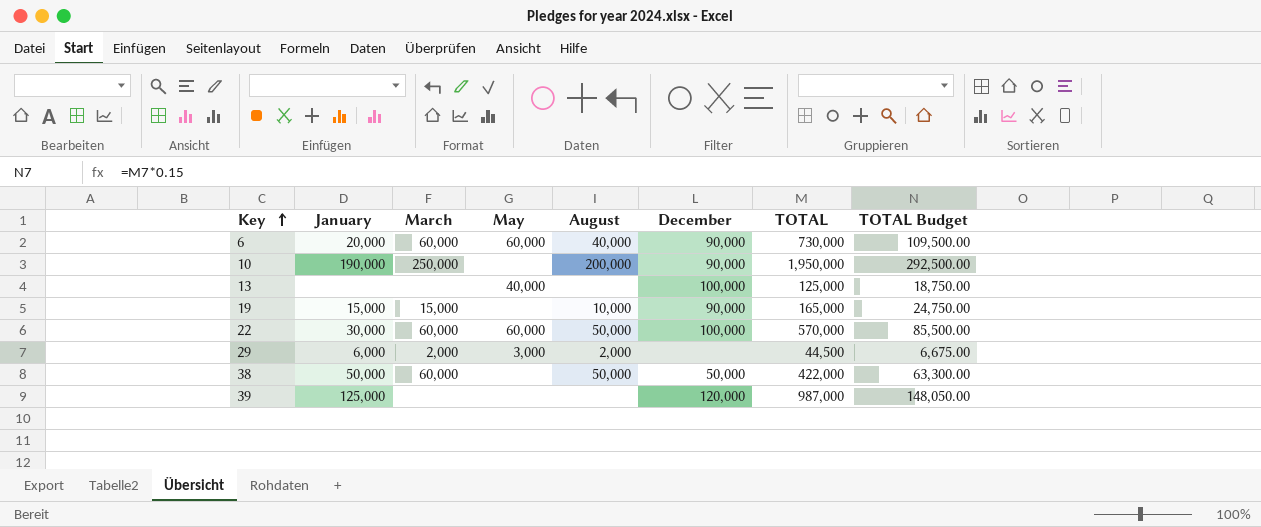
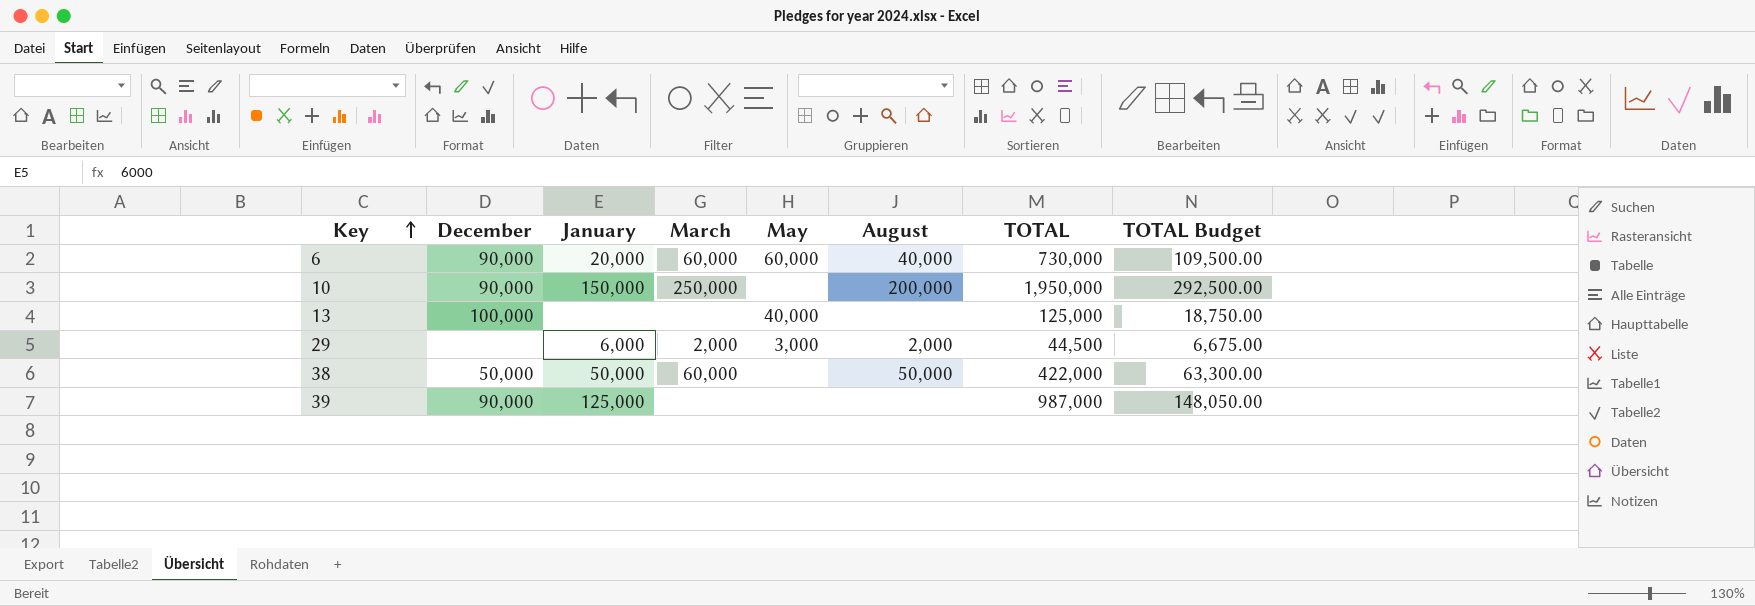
column December | position: 6 -> 2
row 19: 15,000 | 15,000 | none | 10,000 | 90,000 | 165,000 | 24,750.00 -> none
row 22: 30,000 | 60,000 | 60,000 | 50,000 | 100,000 | 570,000 | 85,500.00 -> none
10 | January: 190,000 -> 150,000
39 | December: 120,000 -> 90,000

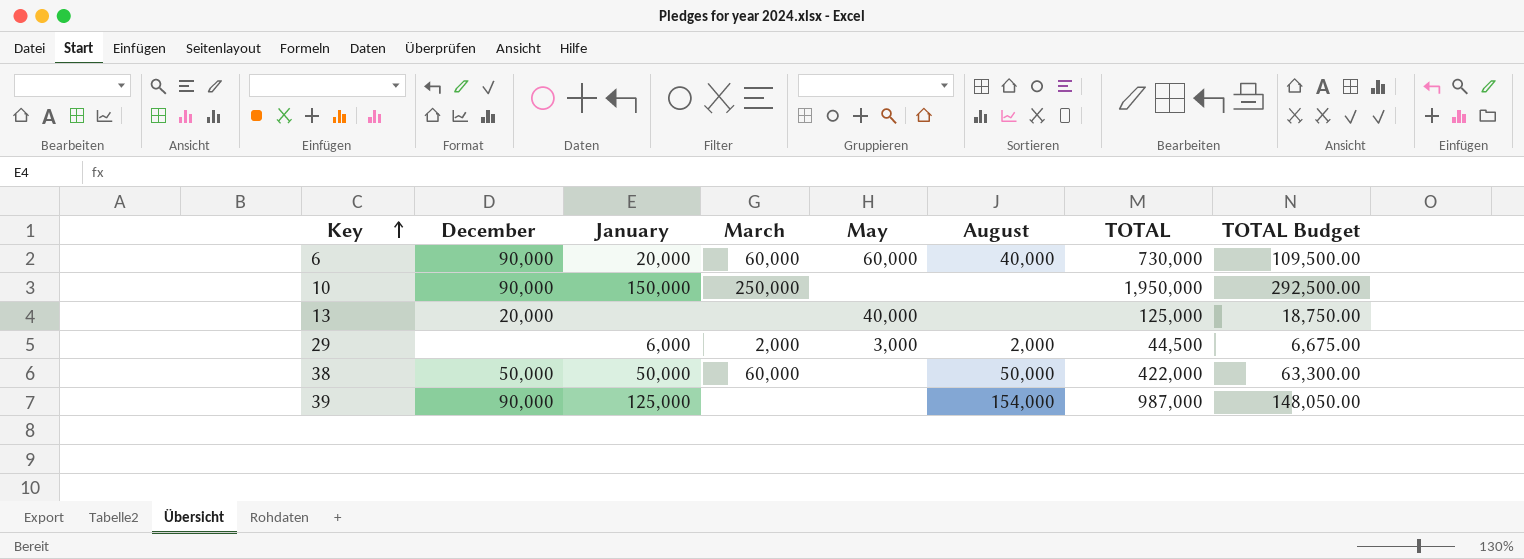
10 | August: 200,000 -> none
13 | December: 100,000 -> 20,000
39 | August: none -> 154,000

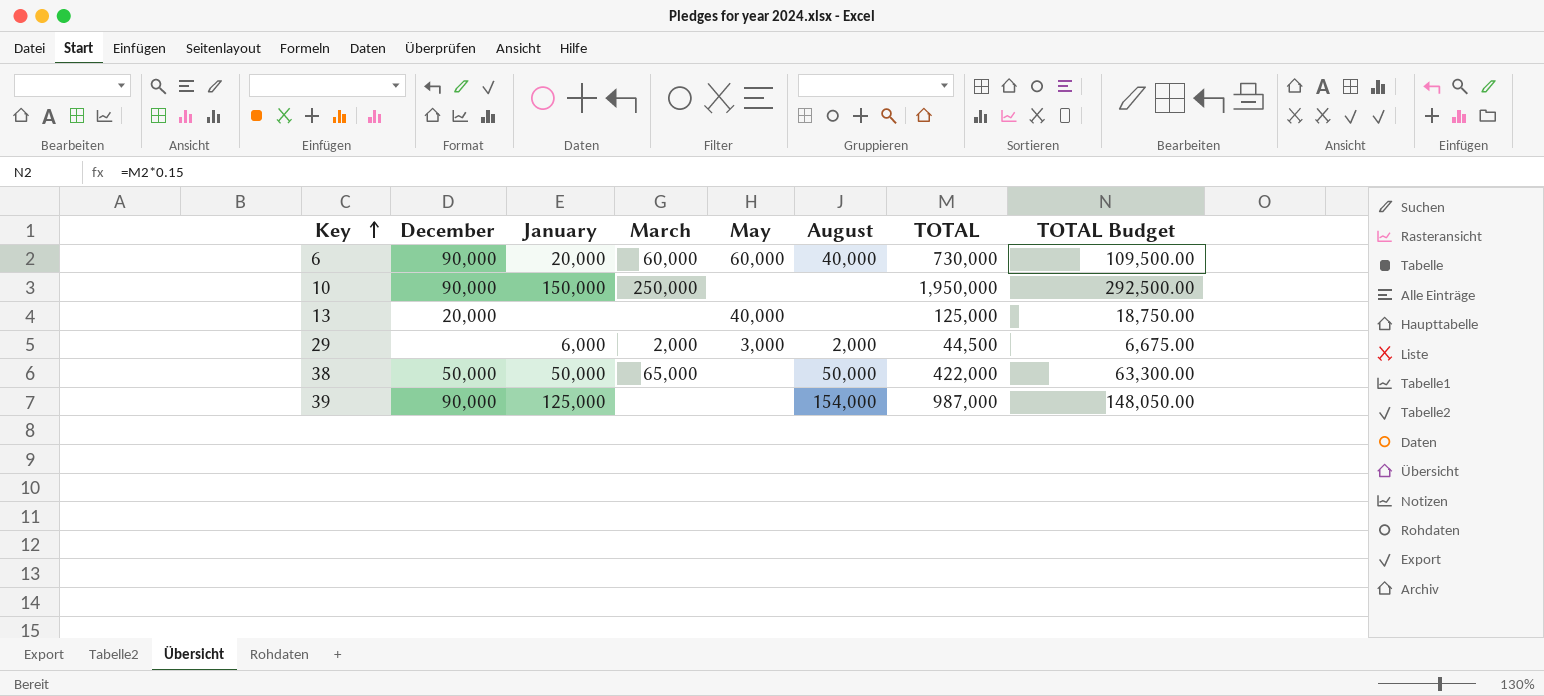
38 | March: 60,000 -> 65,000

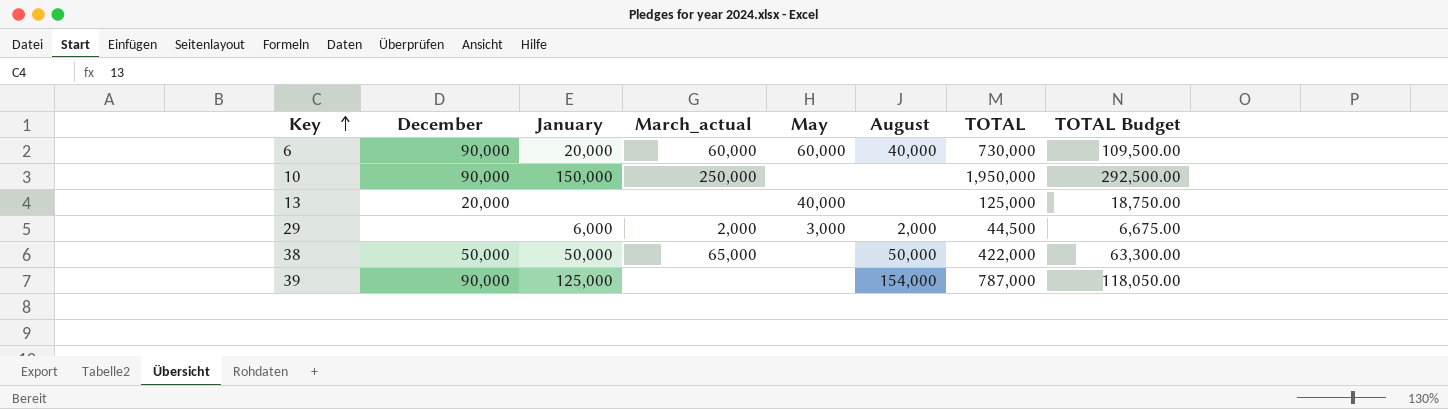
column name: March -> March_actual
39 | TOTAL: 987,000 -> 787,000
39 | TOTAL Budget: 148,050.00 -> 118,050.00

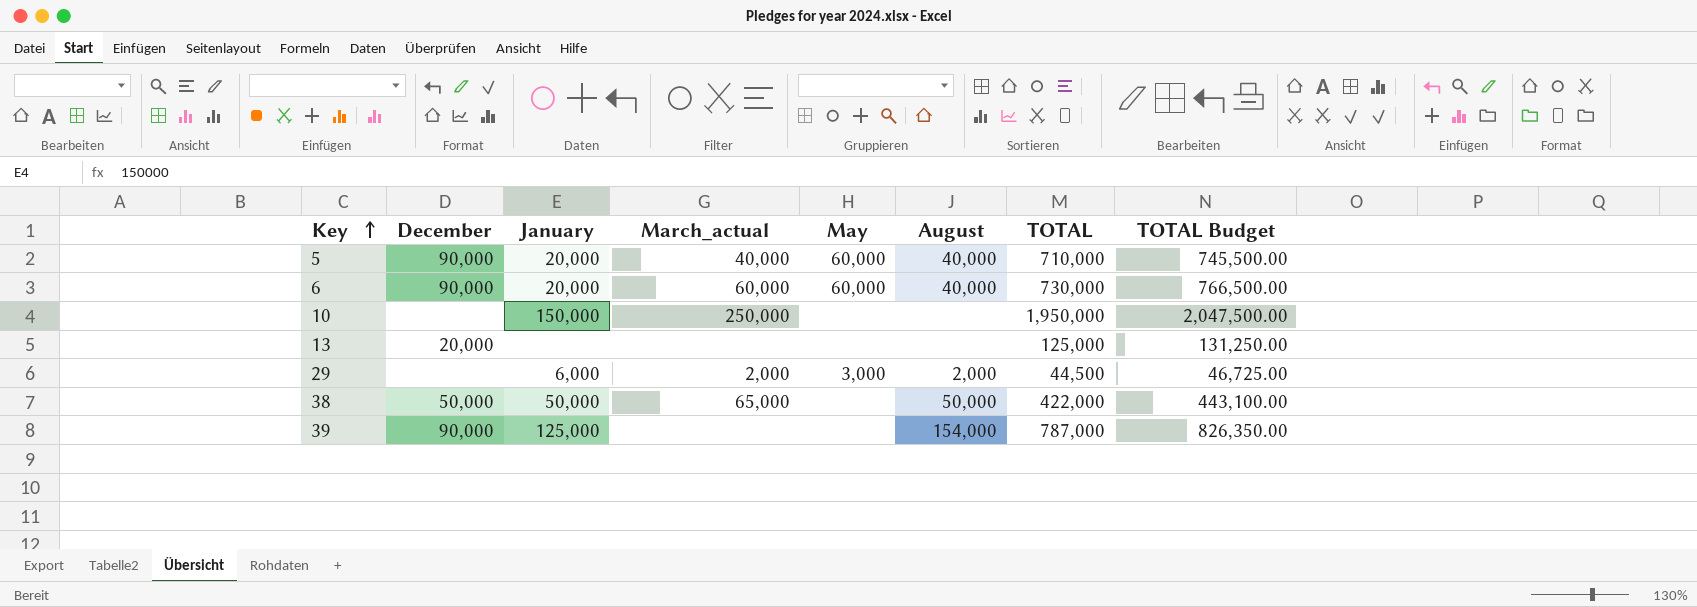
column TOTAL Budget | formula: [TOTAL] * 0.15 -> [TOTAL] * 1.05
row 5: none -> 90,000 | 20,000 | 40,000 | 60,000 | 40,000 | 710,000 | 745,500.00
10 | December: 90,000 -> none
13 | May: 40,000 -> none

